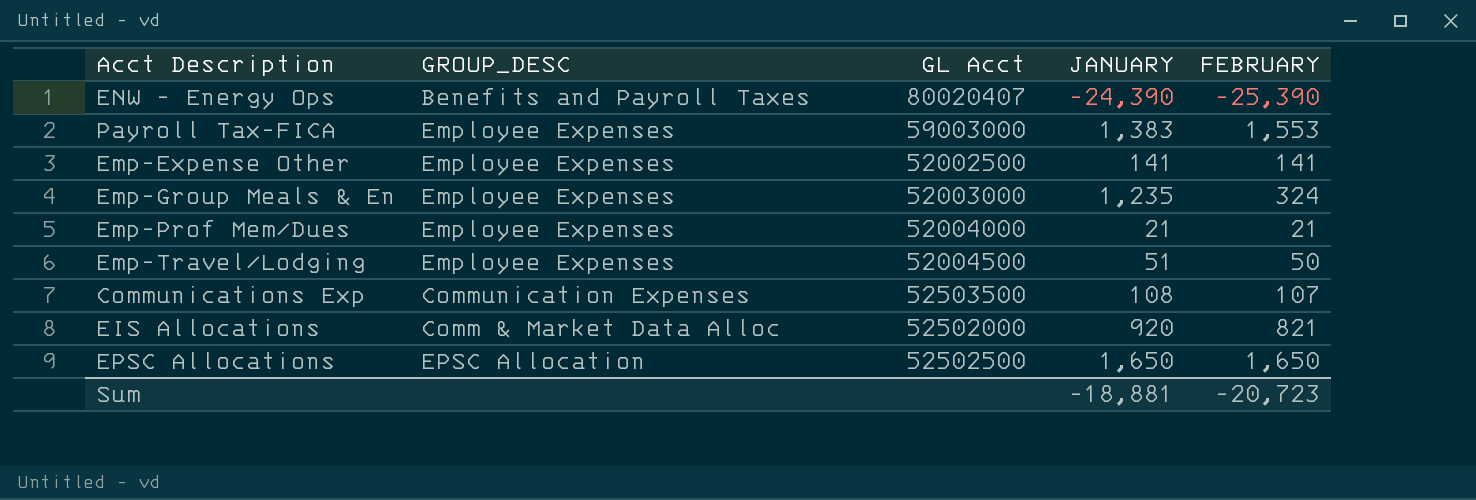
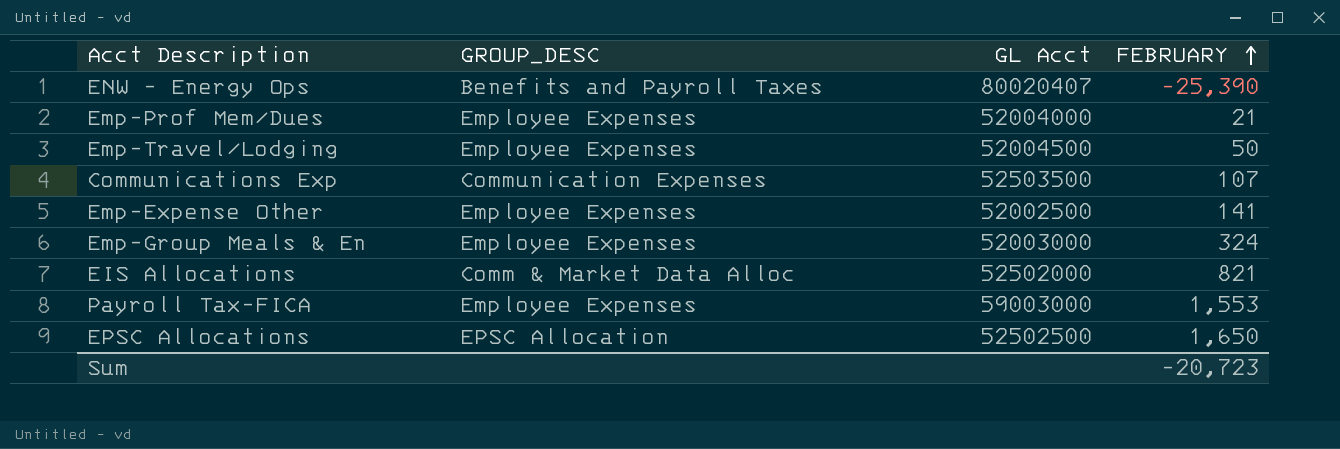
row order: none -> FEBRUARY ascending
column JANUARY | position: 4 -> none

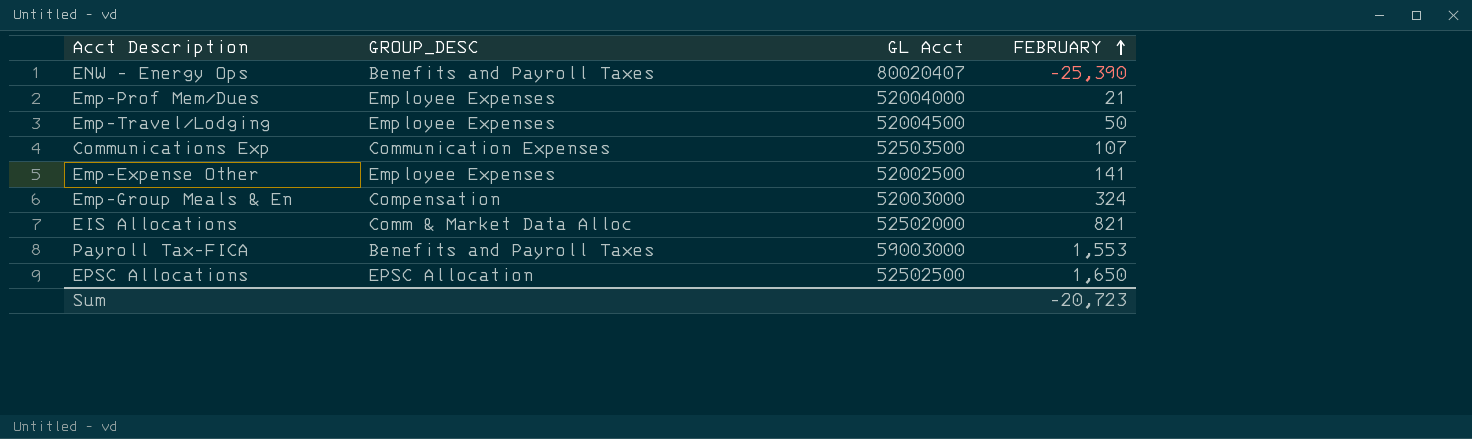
Emp-Group Meals & En | GROUP_DESC: Employee Expenses -> Compensation
Payroll Tax-FICA | GROUP_DESC: Employee Expenses -> Benefits and Payroll Taxes

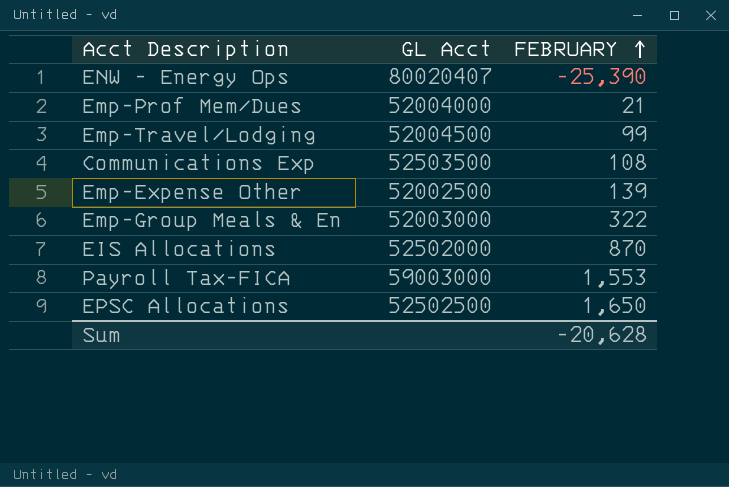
column GROUP_DESC | position: 2 -> none
Emp-Travel/Lodging | FEBRUARY: 50 -> 99
Communications Exp | FEBRUARY: 107 -> 108
Emp-Expense Other | FEBRUARY: 141 -> 139
Emp-Group Meals & En | FEBRUARY: 324 -> 322
EIS Allocations | FEBRUARY: 821 -> 870
Sum | FEBRUARY: -20,723 -> -20,628

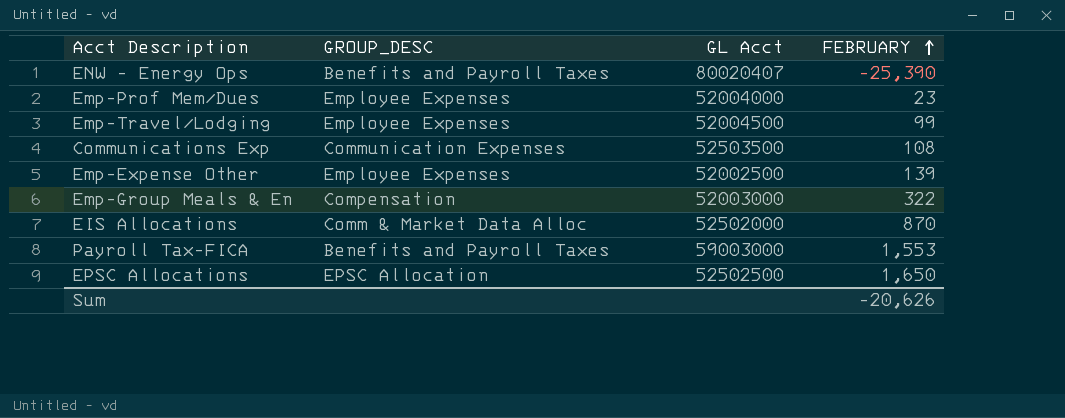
column GROUP_DESC | position: none -> 2
Emp-Prof Mem/Dues | FEBRUARY: 21 -> 23
Sum | FEBRUARY: -20,628 -> -20,626

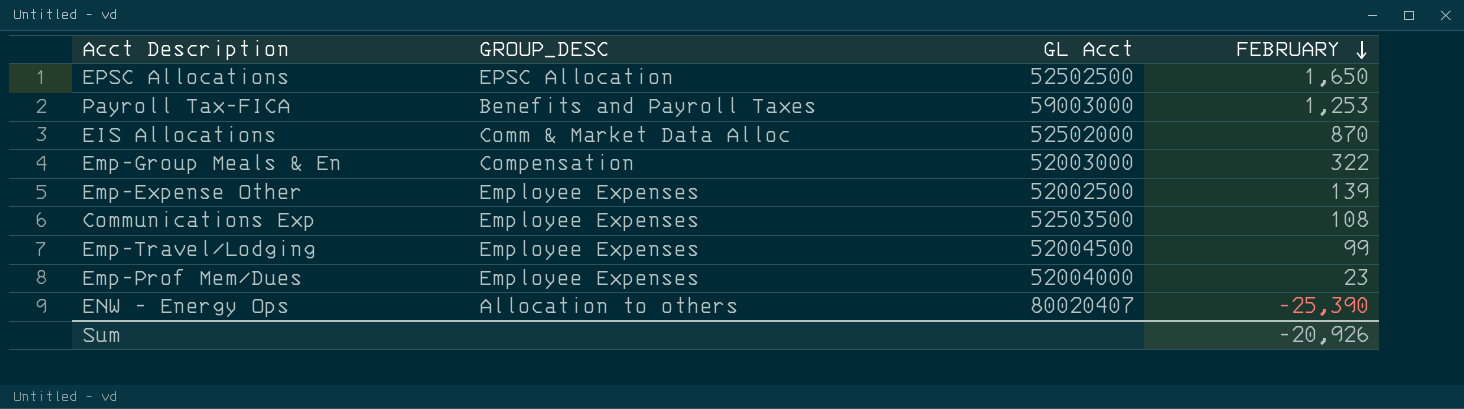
row order: FEBRUARY ascending -> FEBRUARY descending
Payroll Tax-FICA | FEBRUARY: 1,553 -> 1,253
Communications Exp | GROUP_DESC: Communication Expenses -> Employee Expenses
ENW - Energy Ops | GROUP_DESC: Benefits and Payroll Taxes -> Allocation to others
Sum | FEBRUARY: -20,626 -> -20,926

